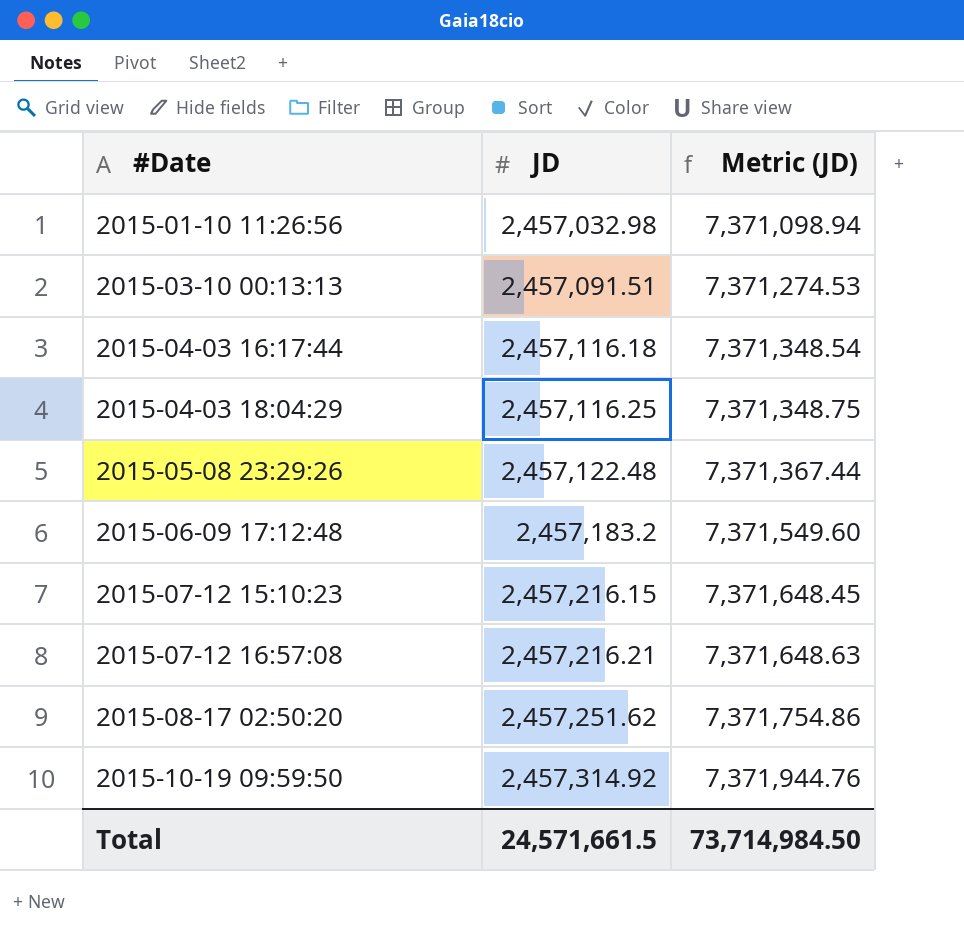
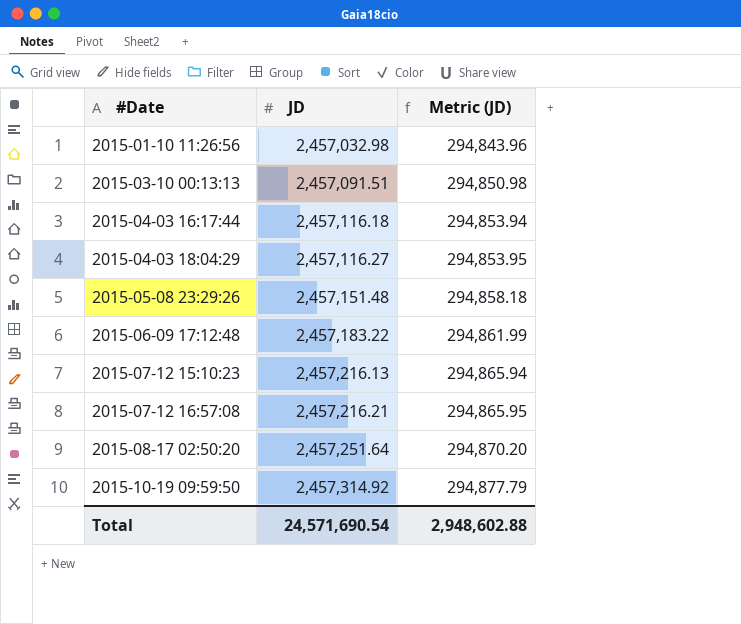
column Metric (JD) | formula: [JD] * 3 -> [JD] * 0.12
2015-04-03 18:04:29 | JD: 2,457,116.25 -> 2,457,116.27
2015-05-08 23:29:26 | JD: 2,457,122.48 -> 2,457,151.48
2015-06-09 17:12:48 | JD: 2,457,183.2 -> 2,457,183.22
2015-07-12 15:10:23 | JD: 2,457,216.15 -> 2,457,216.13
2015-08-17 02:50:20 | JD: 2,457,251.62 -> 2,457,251.64
Total | JD: 24,571,661.5 -> 24,571,690.54
Total | Metric (JD): 73,714,984.50 -> 2,948,602.88

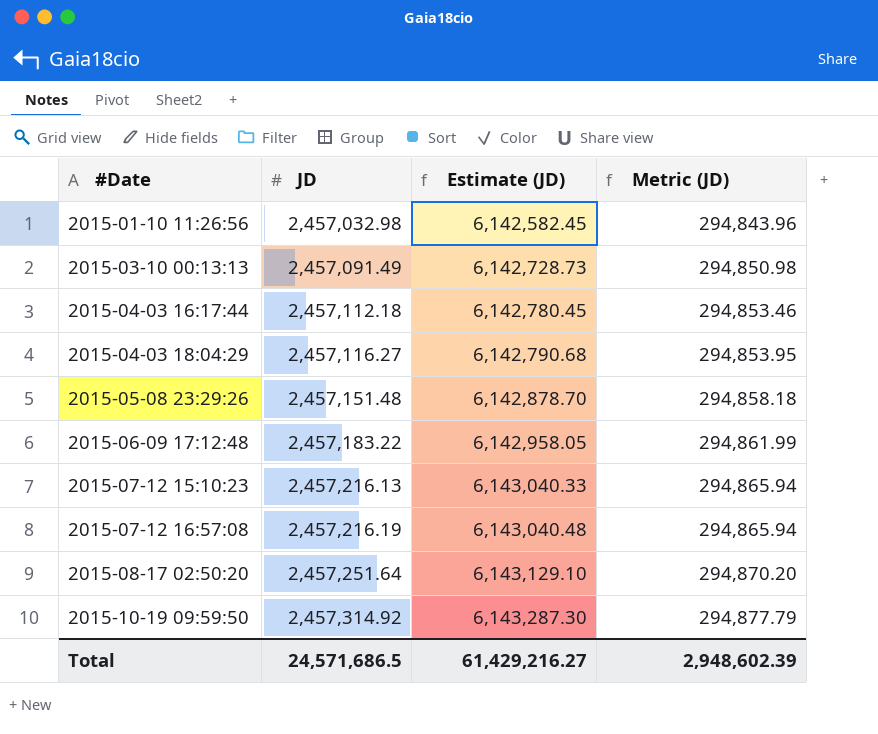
column Estimate (JD) | formula: none -> [JD] * 2.5
2015-03-10 00:13:13 | JD: 2,457,091.51 -> 2,457,091.49
2015-04-03 16:17:44 | JD: 2,457,116.18 -> 2,457,112.18
2015-04-03 16:17:44 | Metric (JD): 294,853.94 -> 294,853.46
2015-07-12 16:57:08 | JD: 2,457,216.21 -> 2,457,216.19
2015-07-12 16:57:08 | Metric (JD): 294,865.95 -> 294,865.94
Total | JD: 24,571,690.54 -> 24,571,686.5
Total | Metric (JD): 2,948,602.88 -> 2,948,602.39

